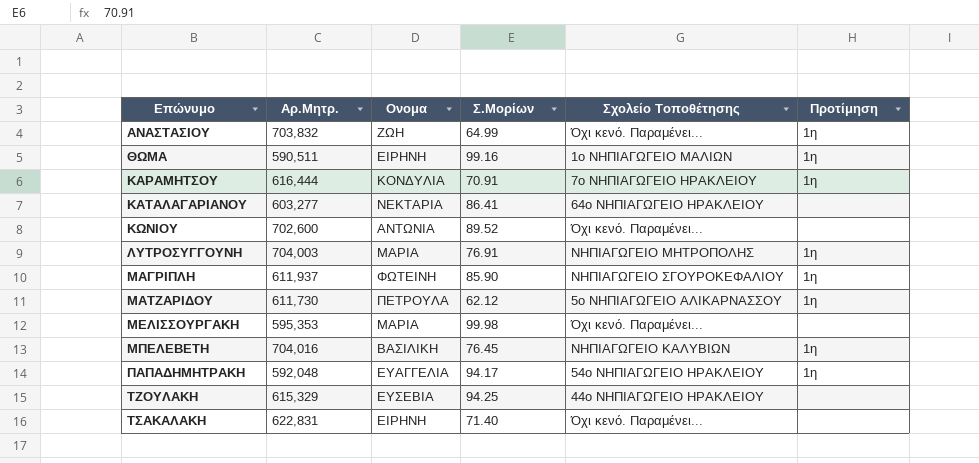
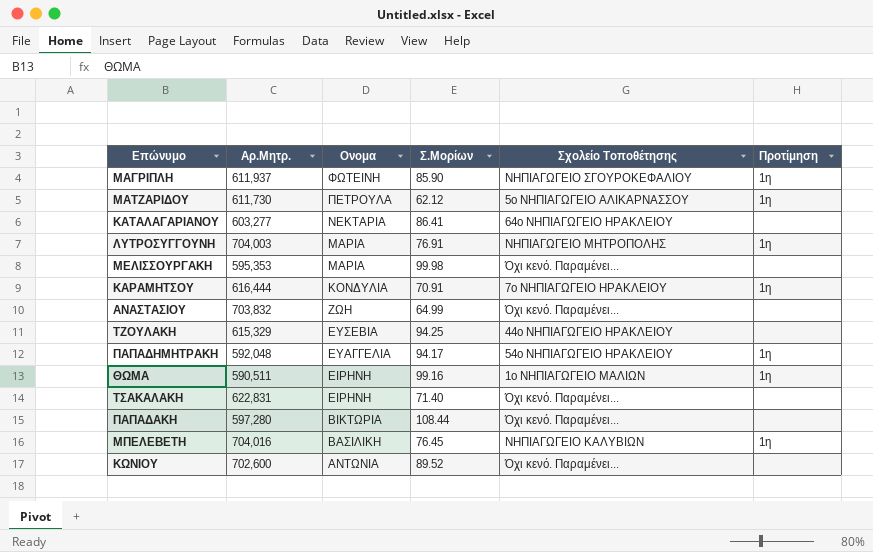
row order: Επώνυμο ascending -> Ονομα descending
ΑΝΑΣΤΑΣΙΟΥ | Προτίμηση: 1η -> none
row ΠΑΠΑΔΑΚΗ: none -> 597,280 | ΒΙΚΤΩΡΙΑ | 108.44 | Όχι κενό. Παραμένει... | none

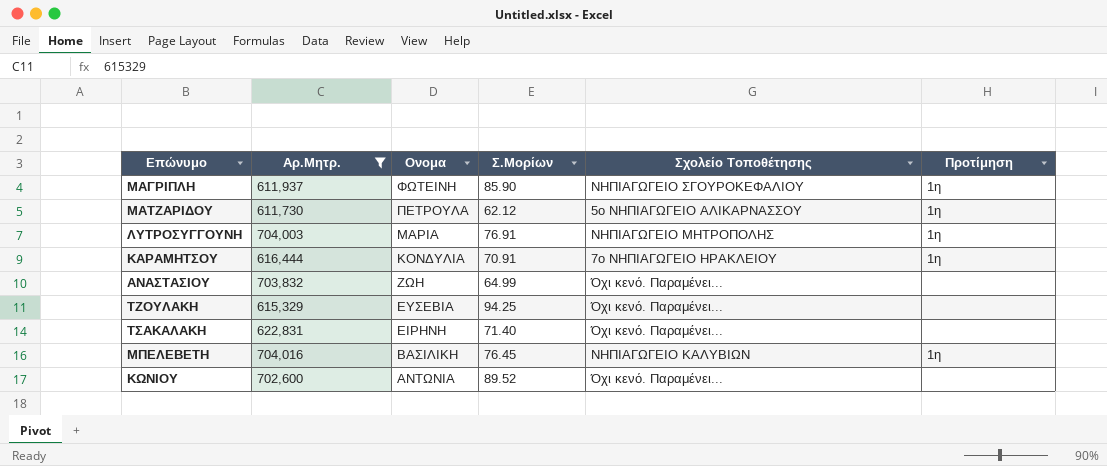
filter: none -> Αρ.Μητρ. >= 611,730
ΤΖΟΥΛΑΚΗ | Σχολείο Τοποθέτησης: 44ο ΝΗΠΙΑΓΩΓΕΙΟ ΗΡΑΚΛΕΙΟΥ -> Όχι κενό. Παραμένει...

